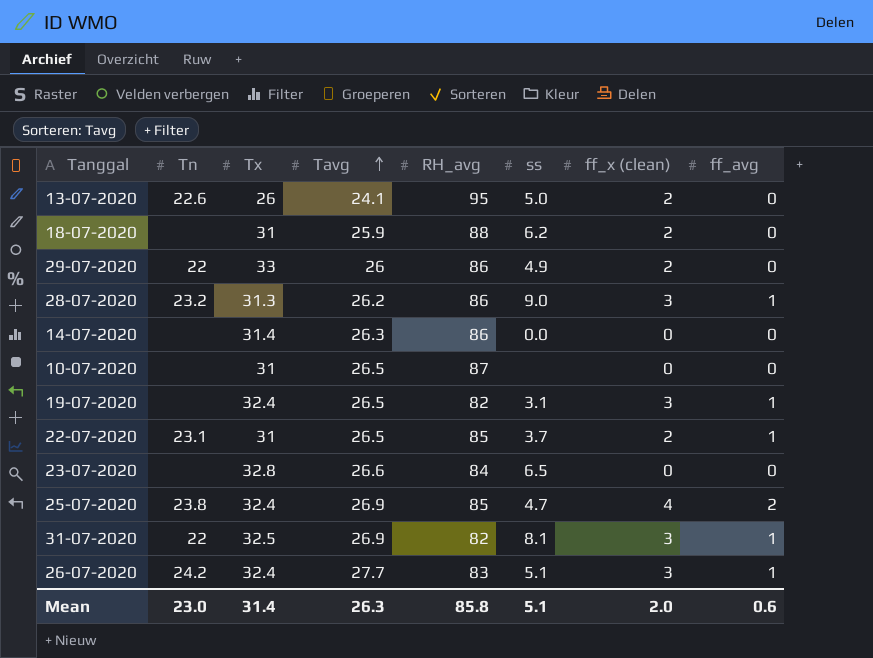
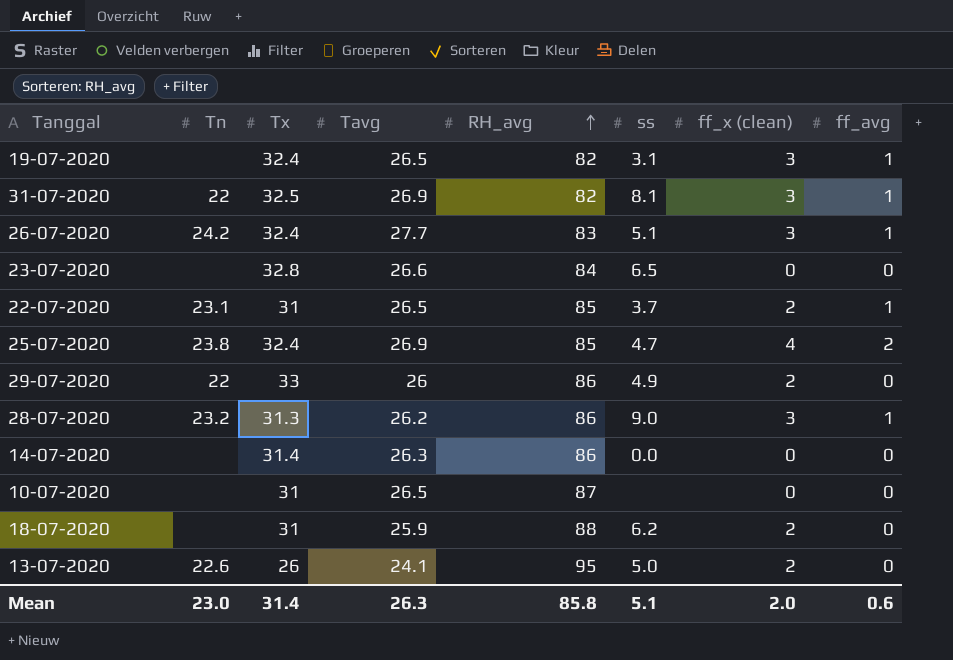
row order: Tavg ascending -> RH_avg ascending

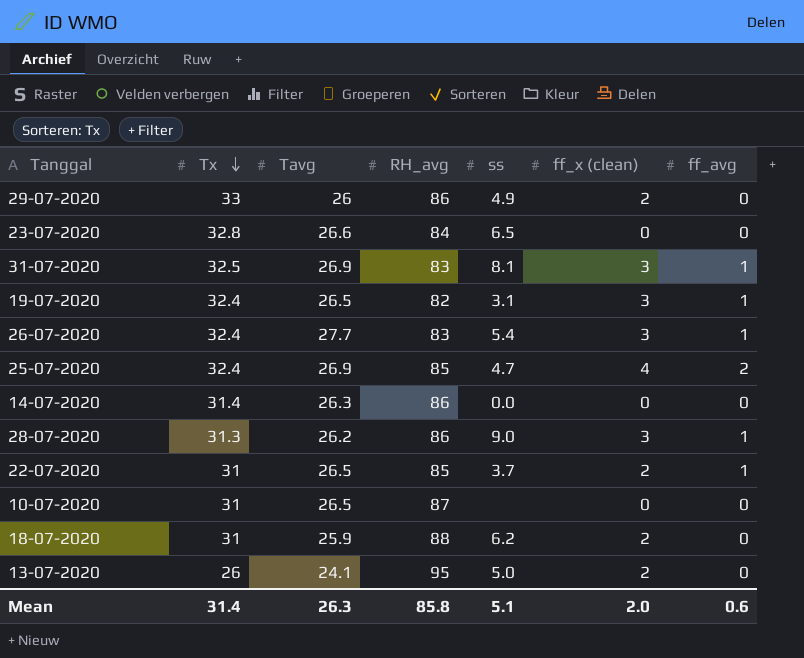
row order: RH_avg ascending -> Tx descending
column Tn | position: 2 -> none
31-07-2020 | RH_avg: 82 -> 83
26-07-2020 | ss: 5.1 -> 5.4

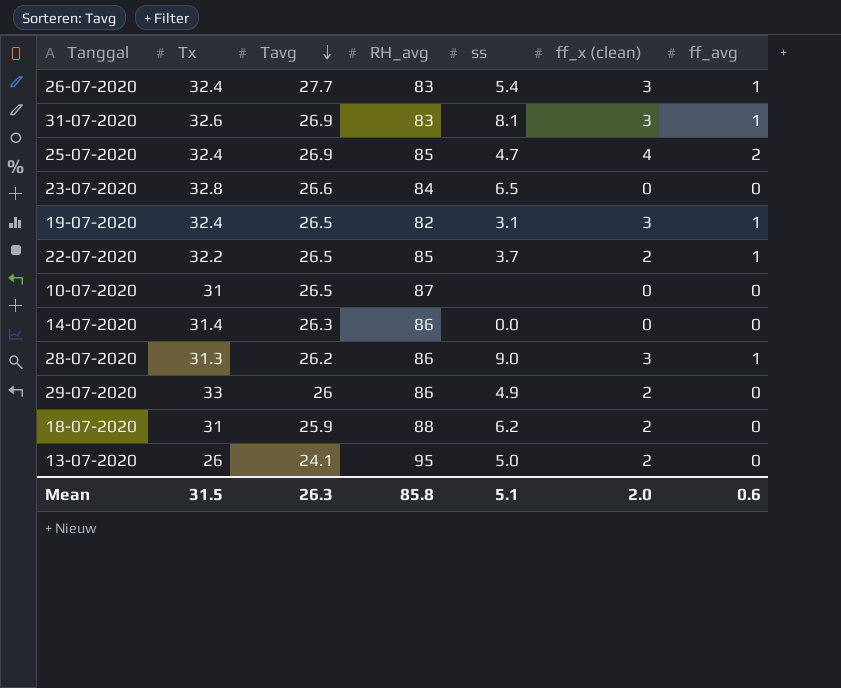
row order: Tx descending -> Tavg descending
31-07-2020 | Tx: 32.5 -> 32.6
22-07-2020 | Tx: 31 -> 32.2
Mean | Tx: 31.4 -> 31.5

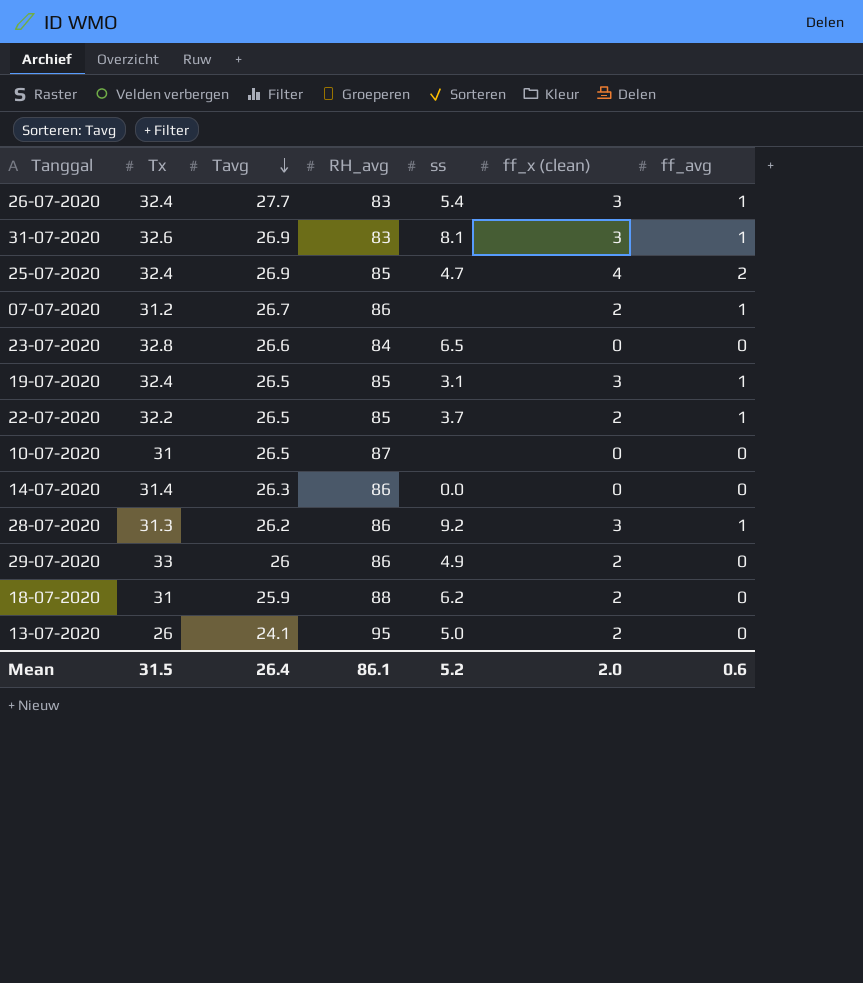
row 07-07-2020: none -> 31.2 | 26.7 | 86 | none | 2 | 1
19-07-2020 | RH_avg: 82 -> 85
28-07-2020 | ss: 9.0 -> 9.2
Mean | Tavg: 26.3 -> 26.4
Mean | RH_avg: 85.8 -> 86.1
Mean | ss: 5.1 -> 5.2

